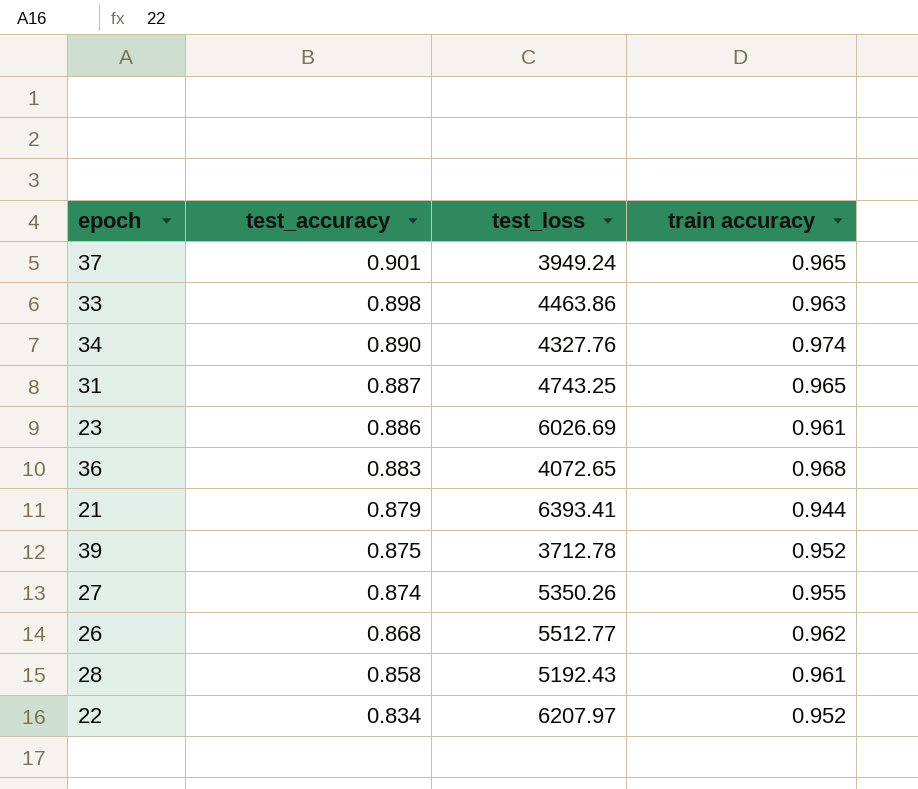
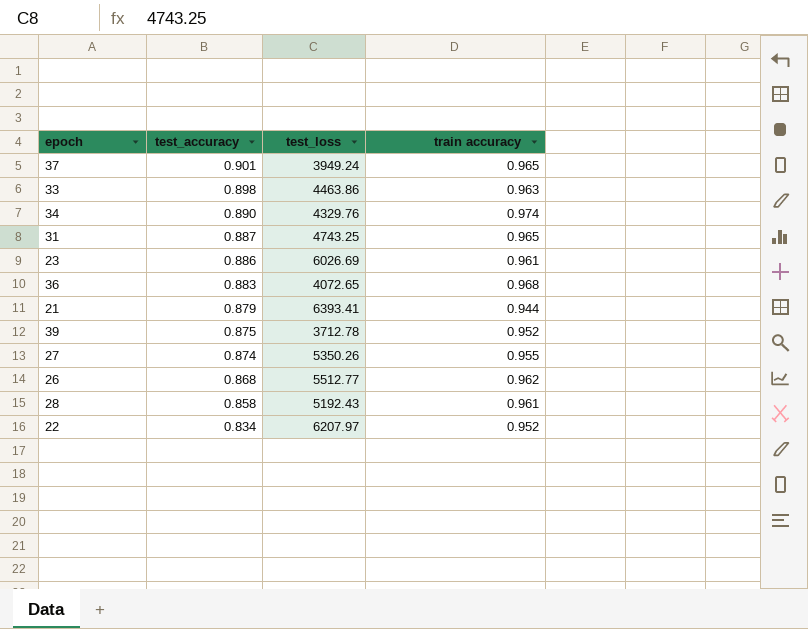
34 | test_loss: 4327.76 -> 4329.76

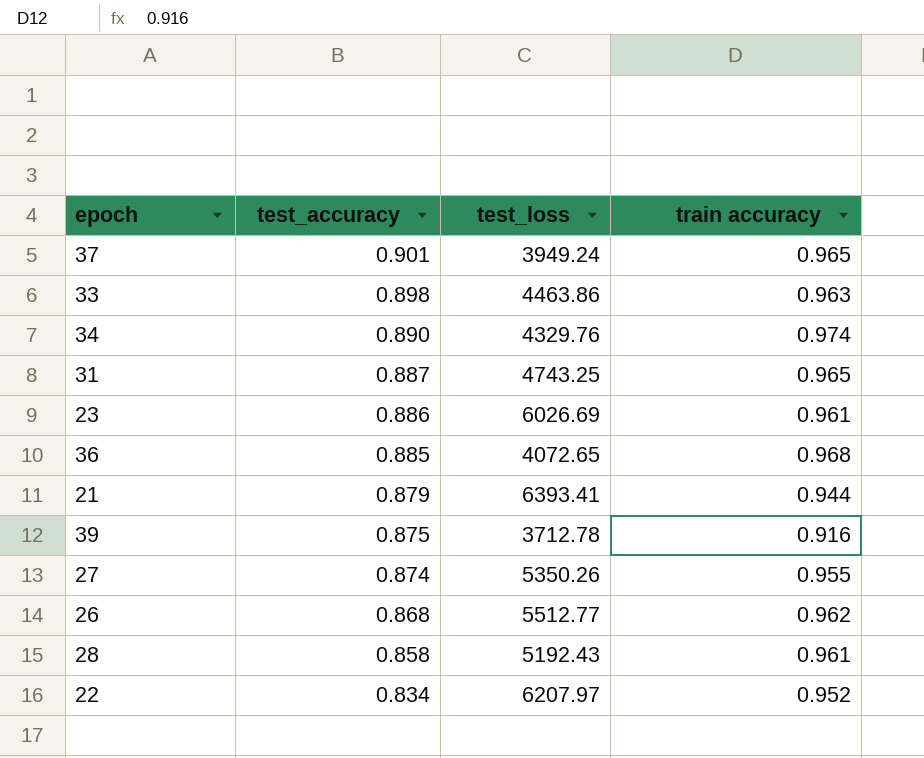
36 | test_accuracy: 0.883 -> 0.885
39 | train accuracy: 0.952 -> 0.916

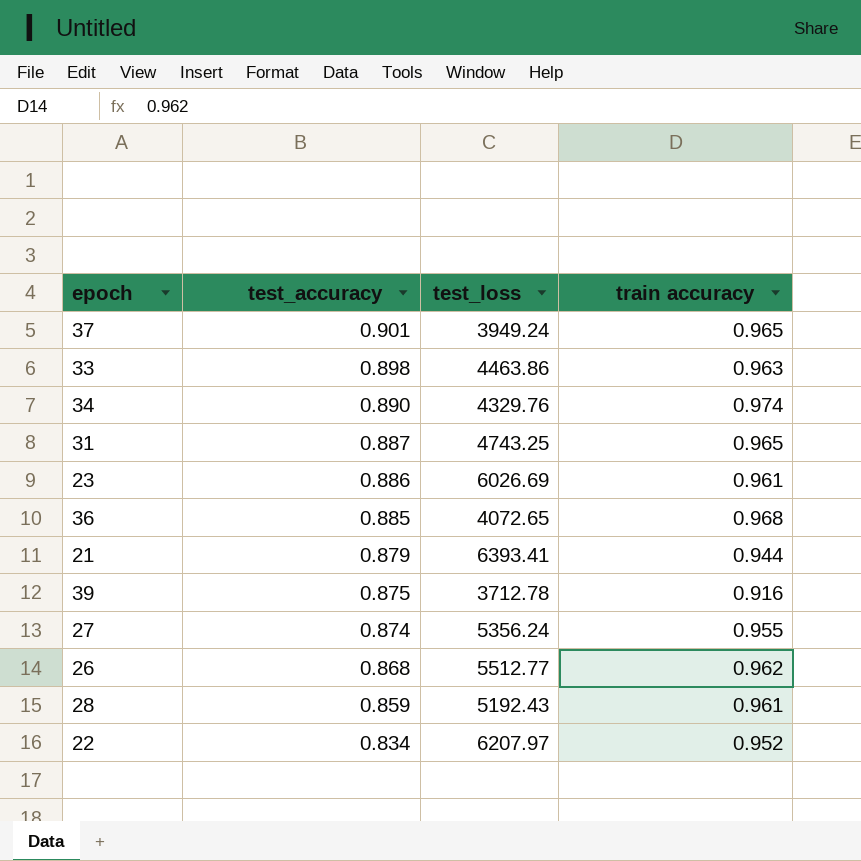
27 | test_loss: 5350.26 -> 5356.24
28 | test_accuracy: 0.858 -> 0.859

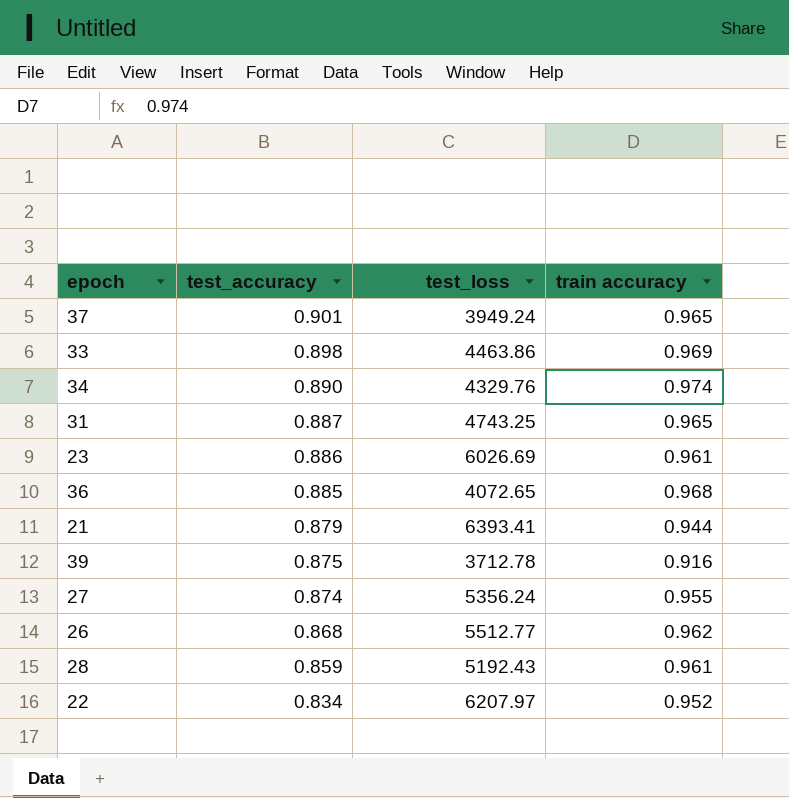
33 | train accuracy: 0.963 -> 0.969

